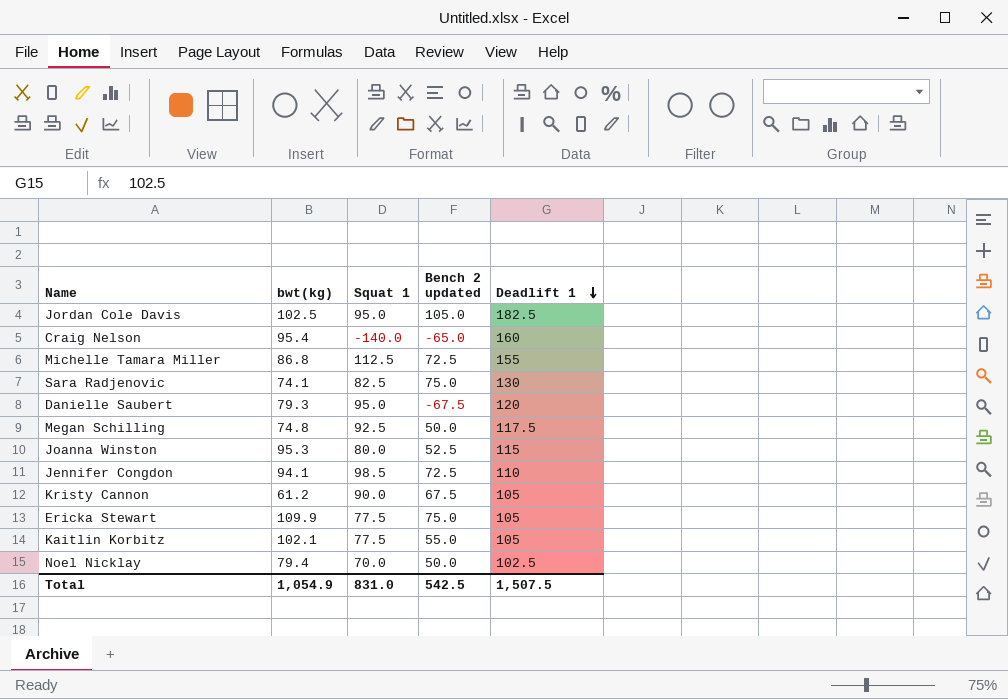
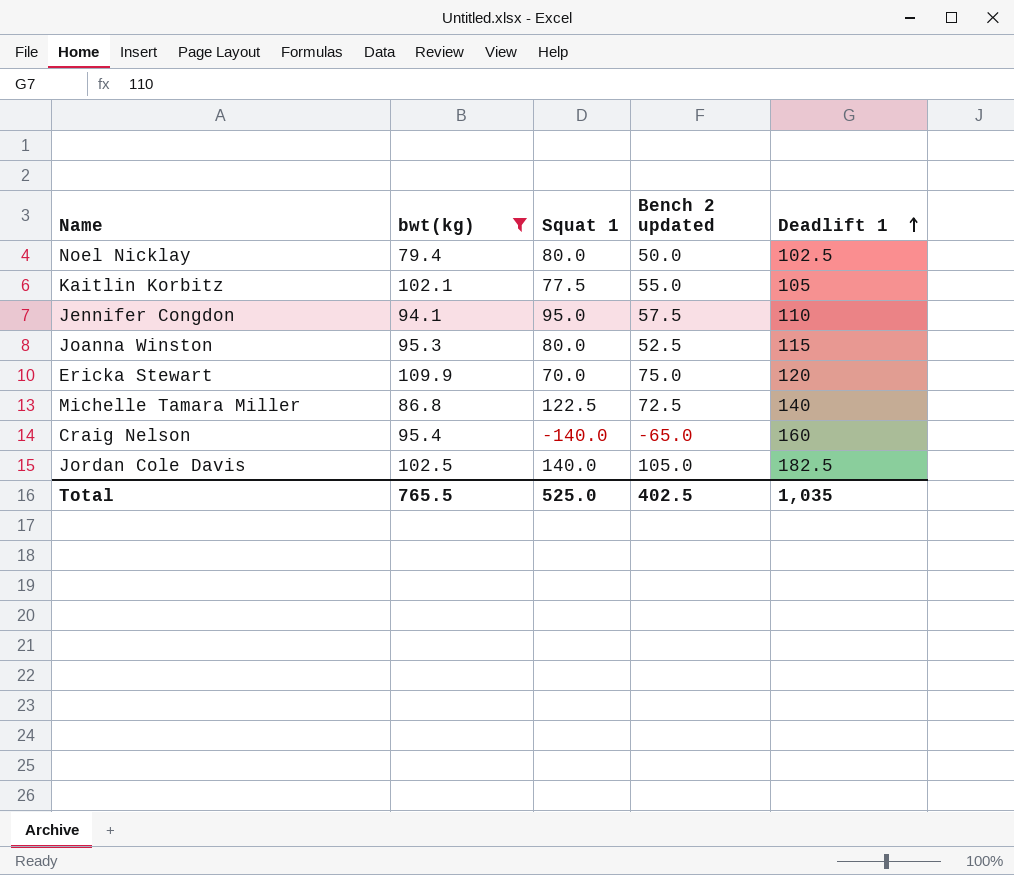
filter: none -> bwt(kg) >= 79.4
row order: Deadlift 1 descending -> Deadlift 1 ascending
Noel Nicklay | Squat 1: 70.0 -> 80.0
Jennifer Congdon | Squat 1: 98.5 -> 95.0
Jennifer Congdon | Bench 2 updated: 72.5 -> 57.5
Ericka Stewart | Squat 1: 77.5 -> 70.0
Ericka Stewart | Deadlift 1: 105 -> 120
Michelle Tamara Miller | Squat 1: 112.5 -> 122.5
Michelle Tamara Miller | Deadlift 1: 155 -> 140
Jordan Cole Davis | Squat 1: 95.0 -> 140.0
Total | bwt(kg): 1,054.9 -> 765.5
Total | Squat 1: 831.0 -> 525.0
Total | Bench 2 updated: 542.5 -> 402.5
Total | Deadlift 1: 1,507.5 -> 1,035

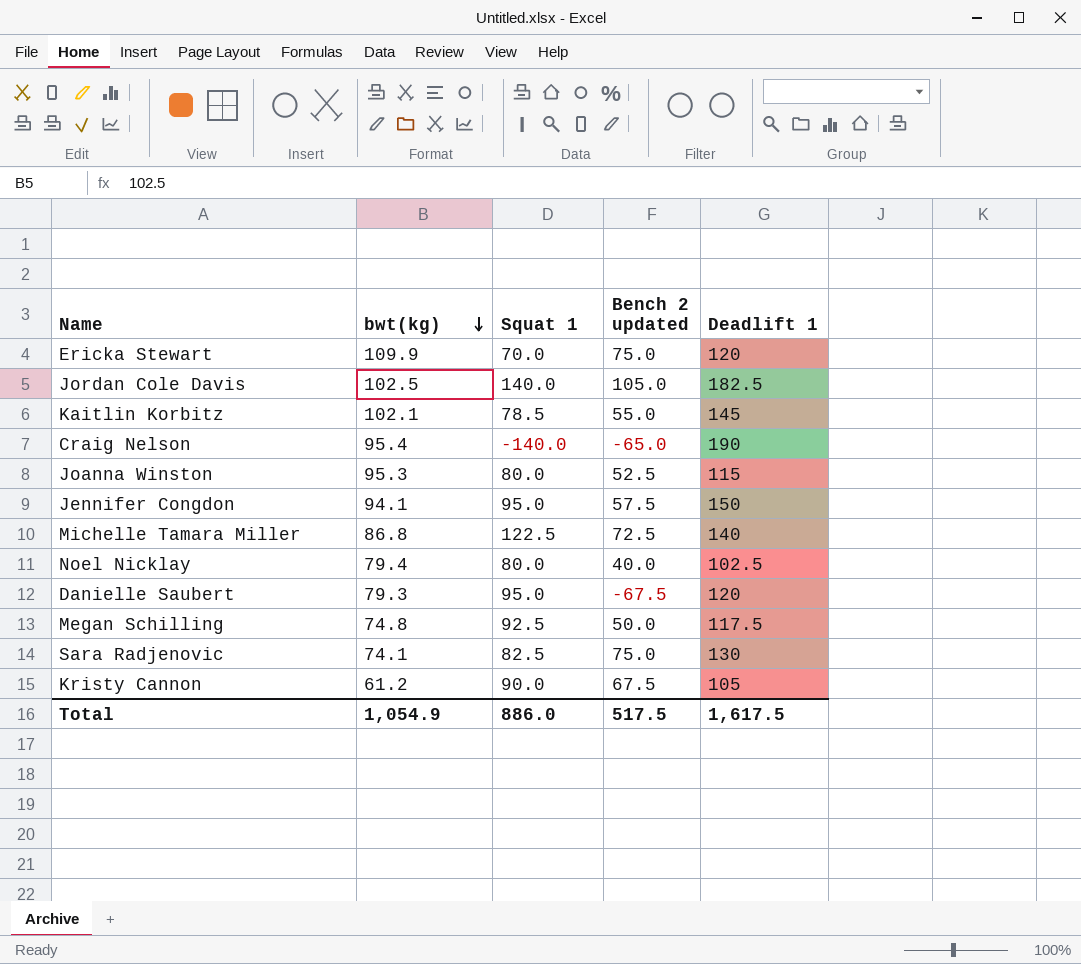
filter: bwt(kg) >= 79.4 -> none
row order: Deadlift 1 ascending -> bwt(kg) descending
Kaitlin Korbitz | Squat 1: 77.5 -> 78.5
Kaitlin Korbitz | Deadlift 1: 105 -> 145
Craig Nelson | Deadlift 1: 160 -> 190
Jennifer Congdon | Deadlift 1: 110 -> 150
Noel Nicklay | Bench 2 updated: 50.0 -> 40.0
Total | bwt(kg): 765.5 -> 1,054.9
Total | Squat 1: 525.0 -> 886.0
Total | Bench 2 updated: 402.5 -> 517.5
Total | Deadlift 1: 1,035 -> 1,617.5

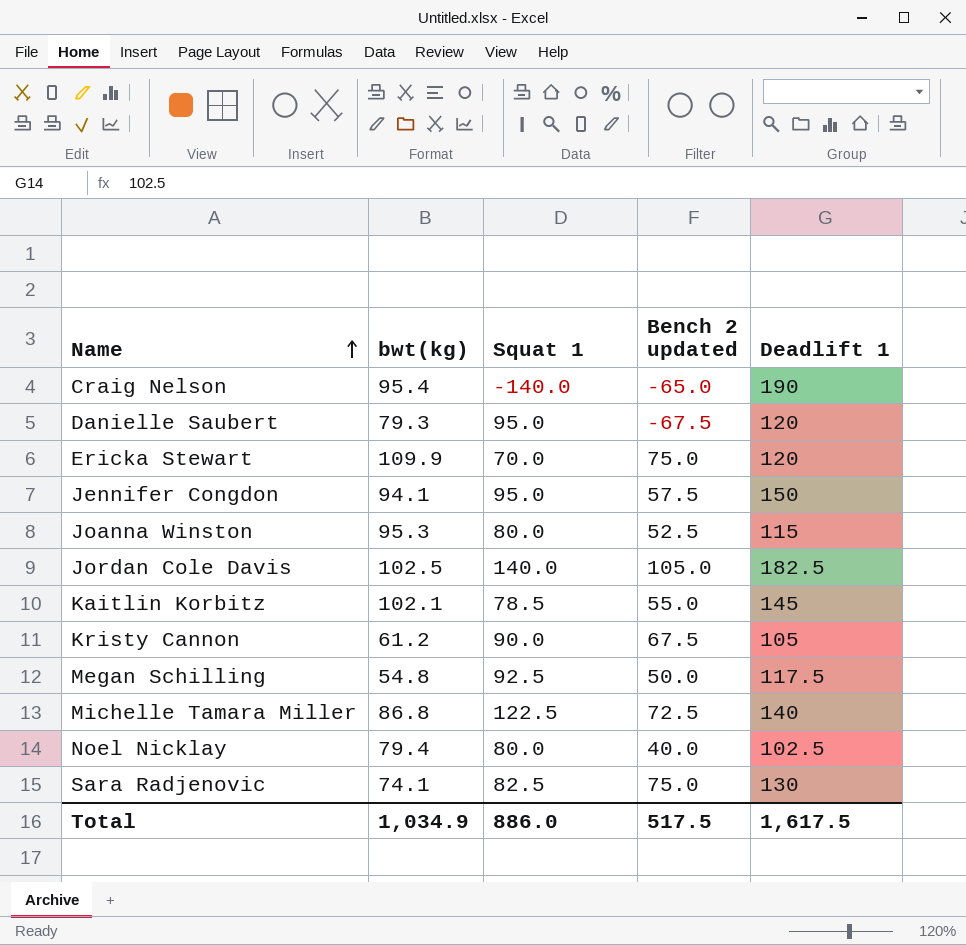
row order: bwt(kg) descending -> Name ascending
Megan Schilling | bwt(kg): 74.8 -> 54.8
Total | bwt(kg): 1,054.9 -> 1,034.9

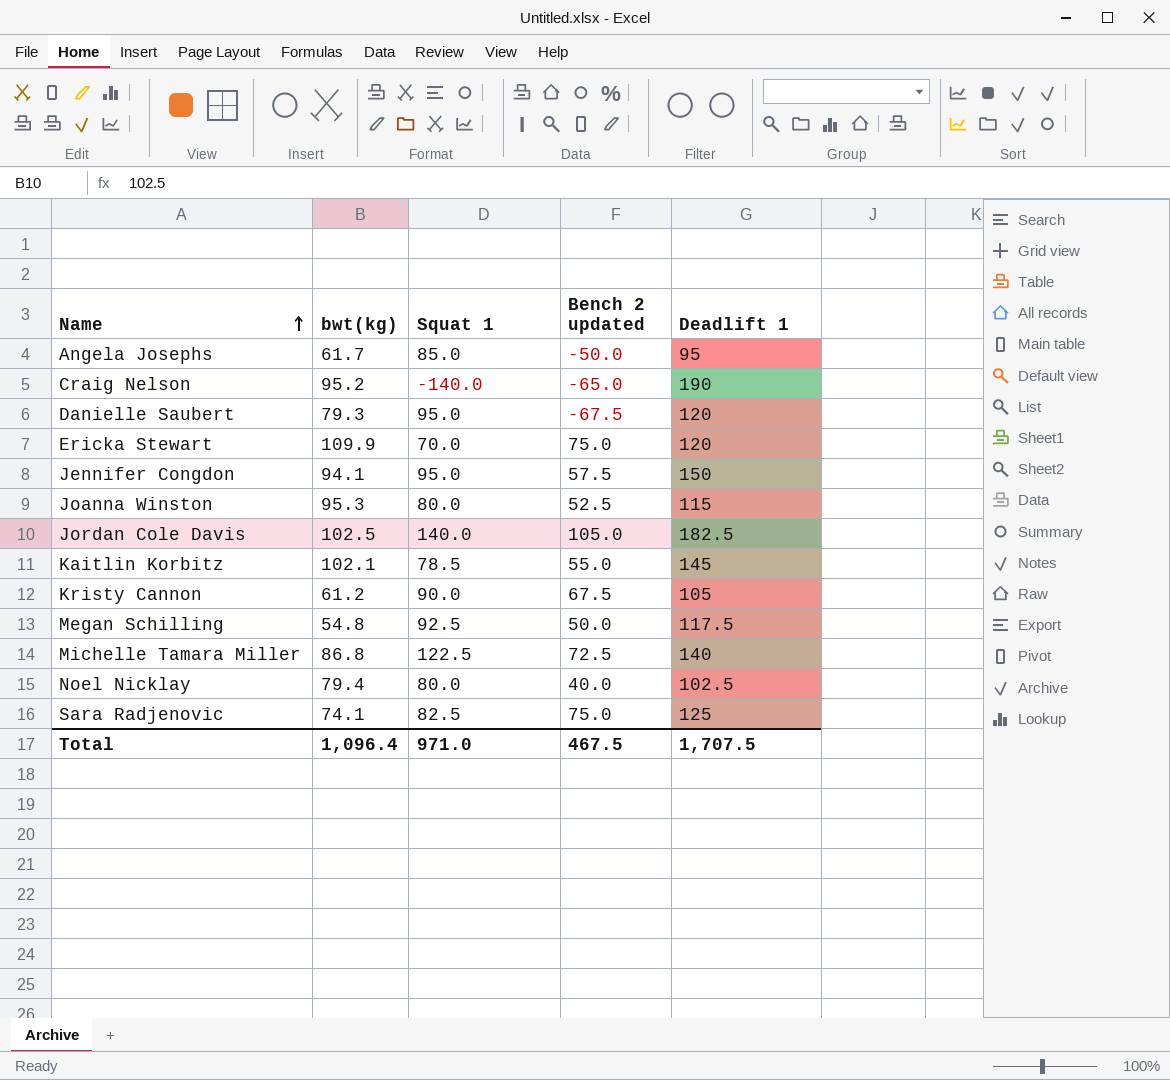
row Angela Josephs: none -> 61.7 | 85.0 | -50.0 | 95
Craig Nelson | bwt(kg): 95.4 -> 95.2
Sara Radjenovic | Deadlift 1: 130 -> 125
Total | bwt(kg): 1,034.9 -> 1,096.4
Total | Squat 1: 886.0 -> 971.0
Total | Bench 2 updated: 517.5 -> 467.5
Total | Deadlift 1: 1,617.5 -> 1,707.5

